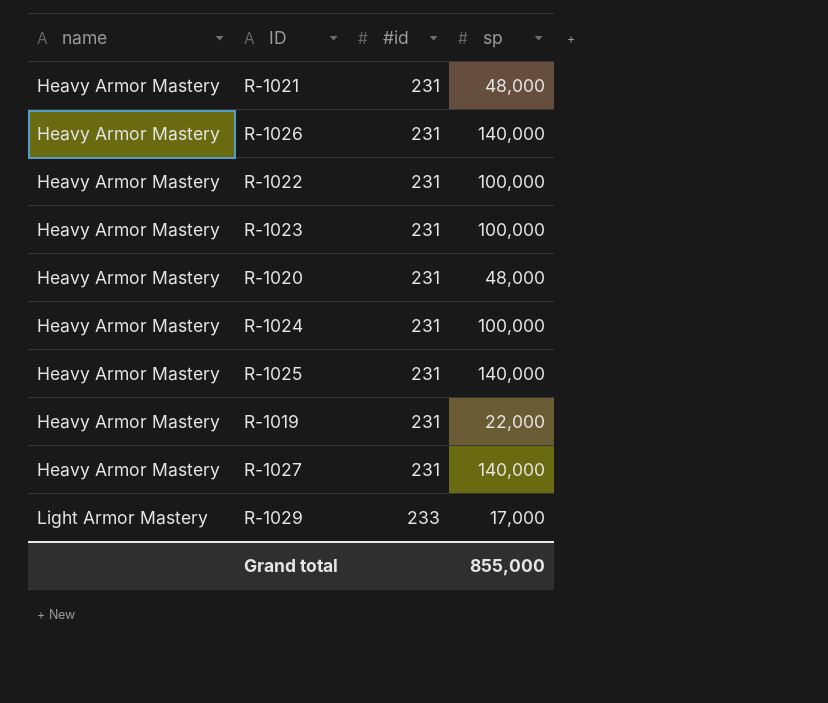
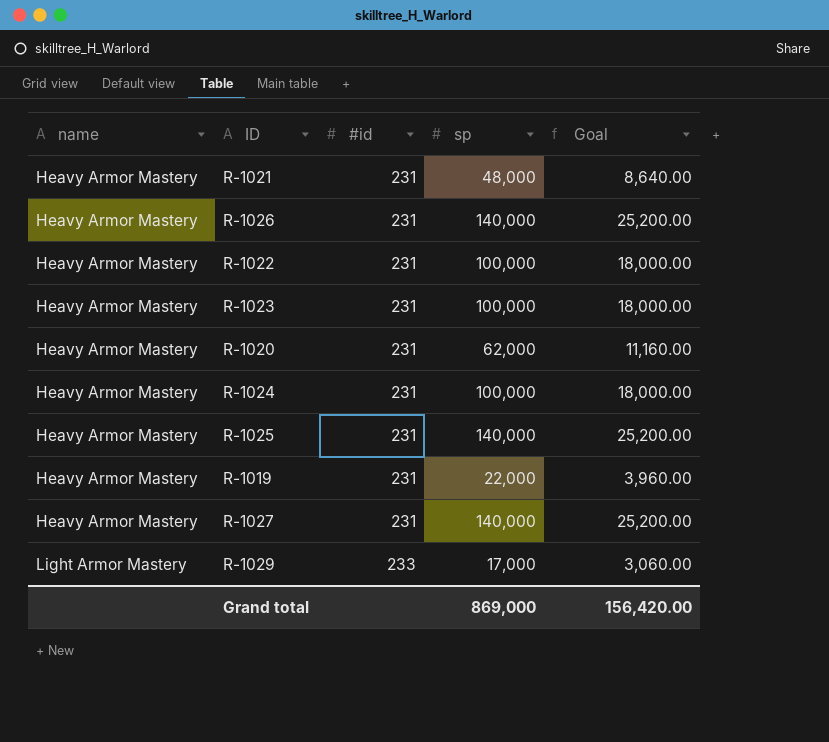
column Goal | formula: none -> [sp] * 0.18
R-1020 | sp: 48,000 -> 62,000
Grand total | sp: 855,000 -> 869,000

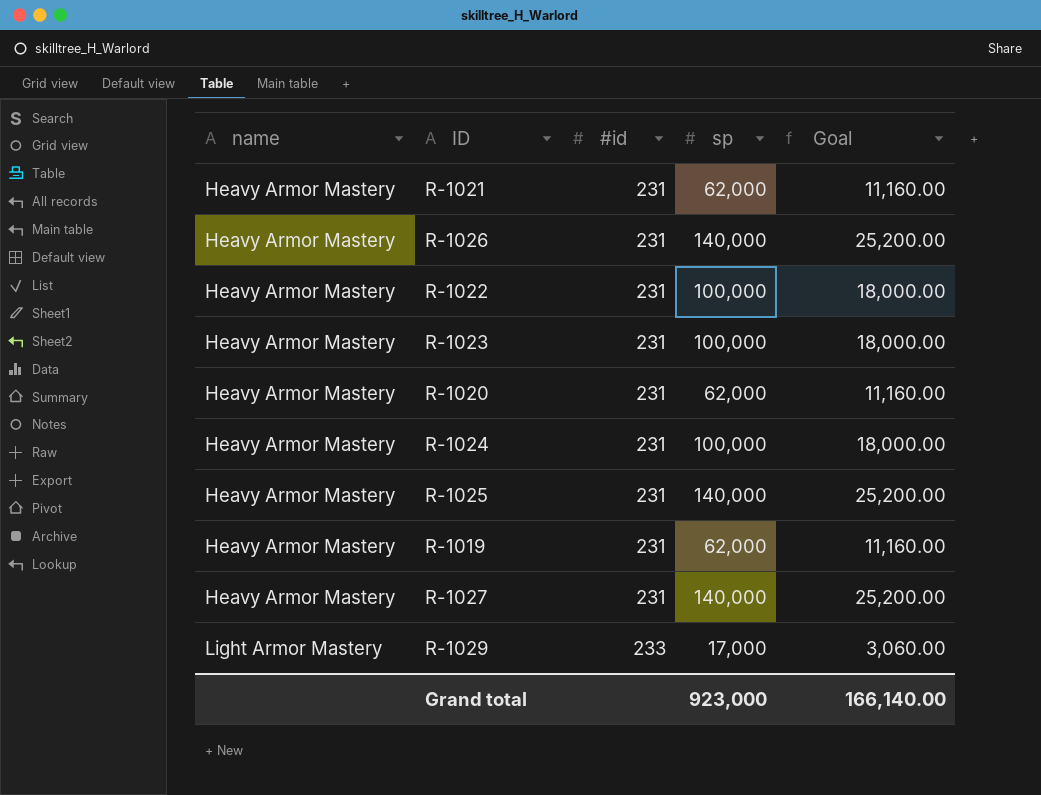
R-1021 | sp: 48,000 -> 62,000
R-1021 | Goal: 8,640.00 -> 11,160.00
R-1019 | sp: 22,000 -> 62,000
R-1019 | Goal: 3,960.00 -> 11,160.00
Grand total | sp: 869,000 -> 923,000
Grand total | Goal: 156,420.00 -> 166,140.00

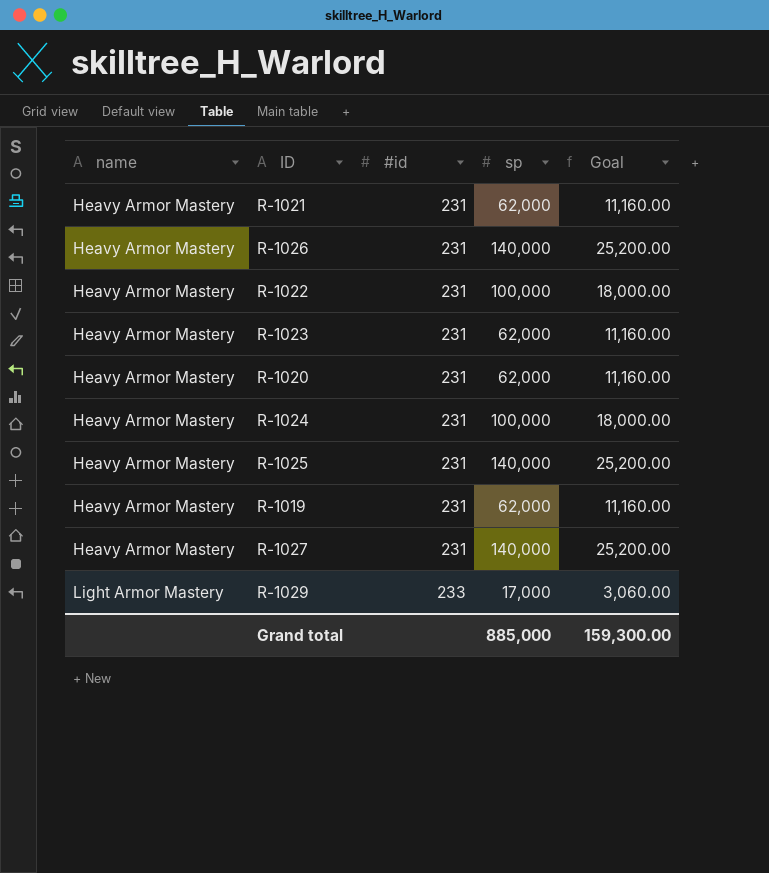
R-1023 | sp: 100,000 -> 62,000
R-1023 | Goal: 18,000.00 -> 11,160.00
Grand total | sp: 923,000 -> 885,000
Grand total | Goal: 166,140.00 -> 159,300.00

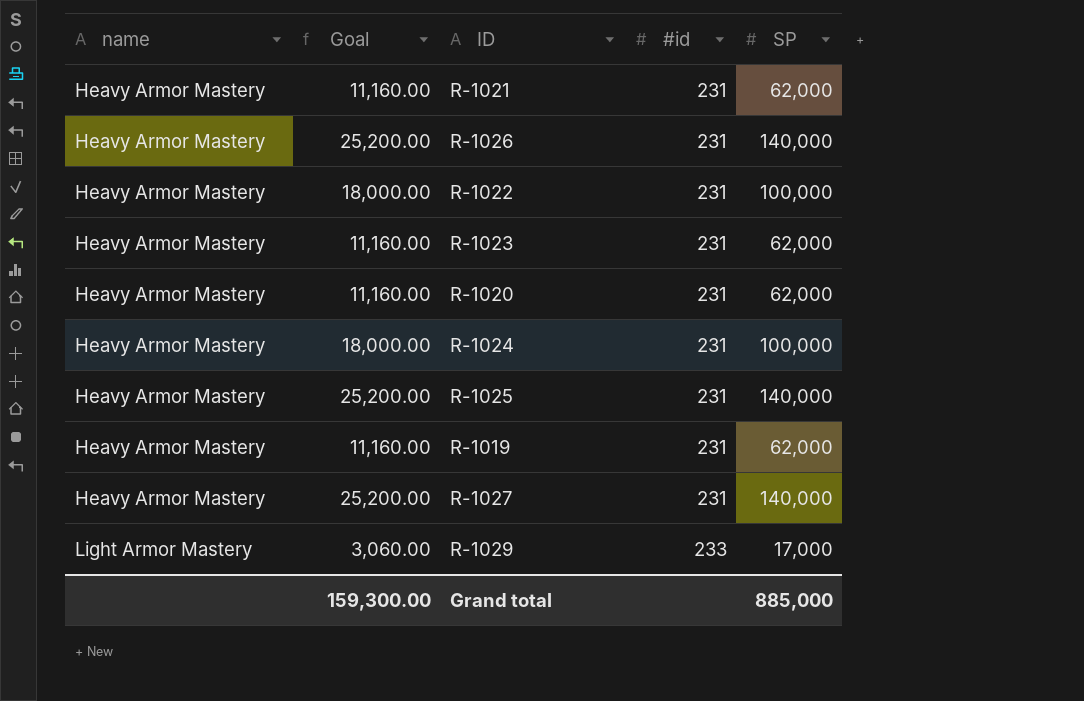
column Goal | position: 5 -> 2
column name: sp -> SP

